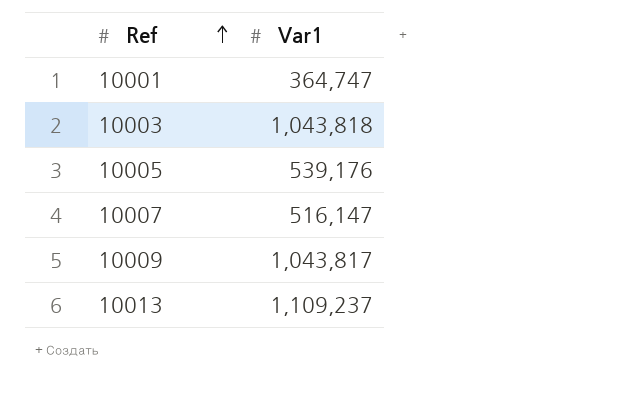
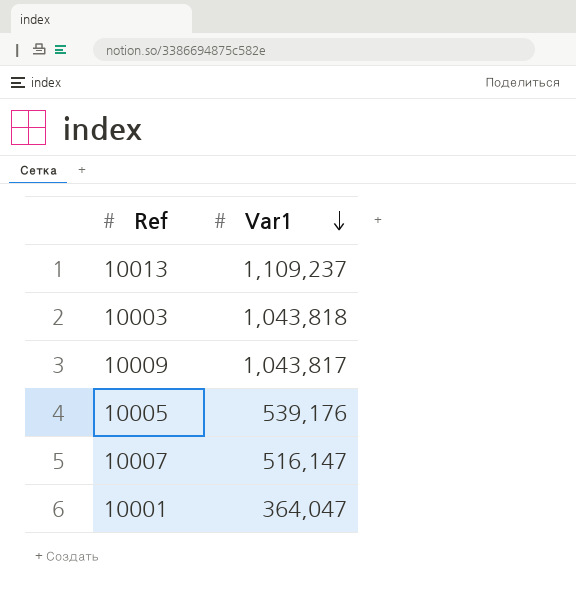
row order: Ref ascending -> Var1 descending
10001 | Var1: 364,747 -> 364,047

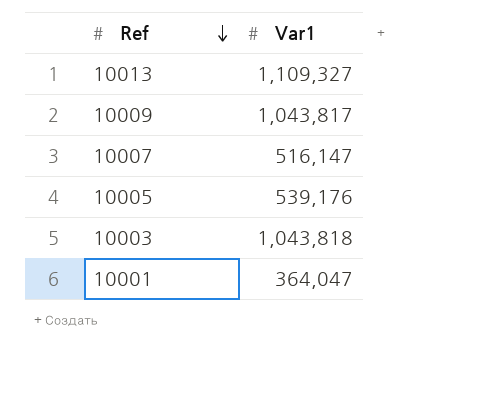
row order: Var1 descending -> Ref descending
10013 | Var1: 1,109,237 -> 1,109,327

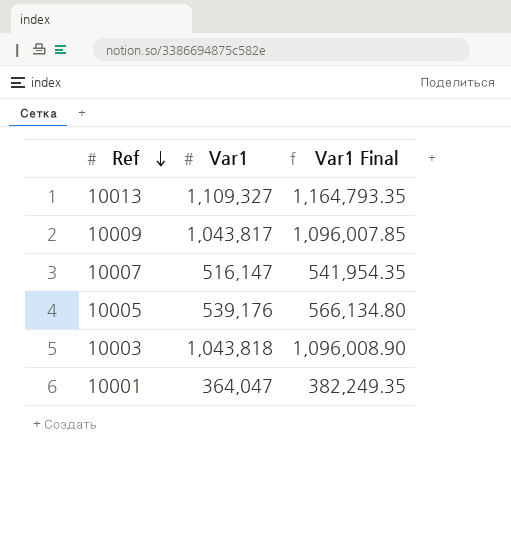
column Var1 Final | formula: none -> [Var1] * 1.05

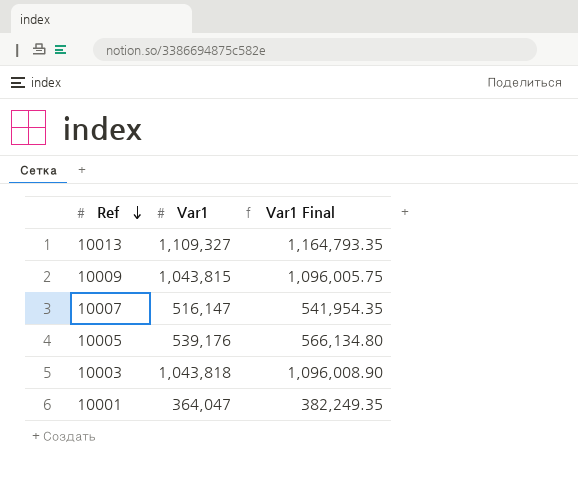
10009 | Var1: 1,043,817 -> 1,043,815
10009 | Var1 Final: 1,096,007.85 -> 1,096,005.75

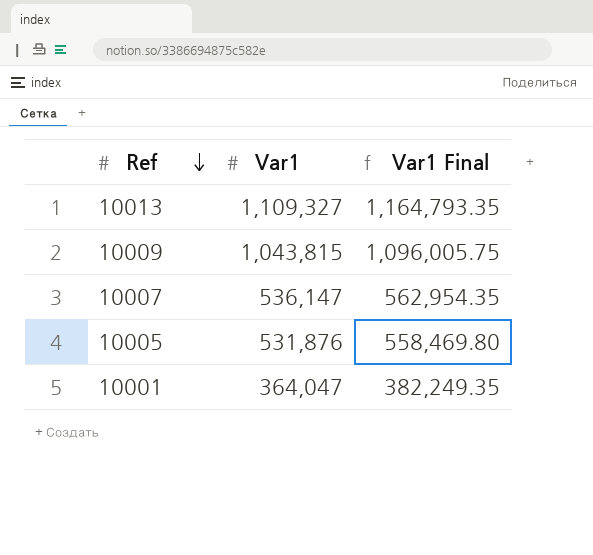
row 10003: 1,043,818 | 1,096,008.90 -> none
10007 | Var1: 516,147 -> 536,147
10007 | Var1 Final: 541,954.35 -> 562,954.35
10005 | Var1: 539,176 -> 531,876
10005 | Var1 Final: 566,134.80 -> 558,469.80

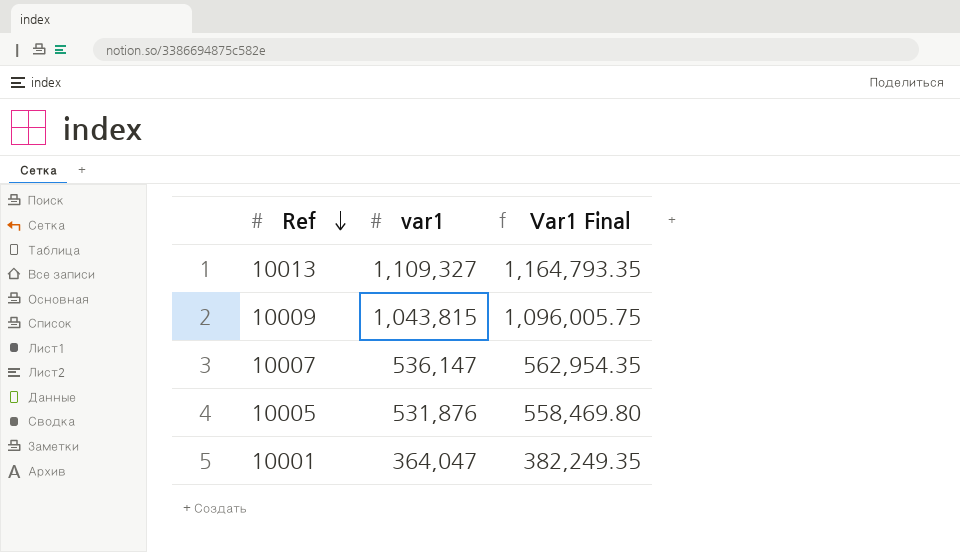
column name: Var1 -> var1

